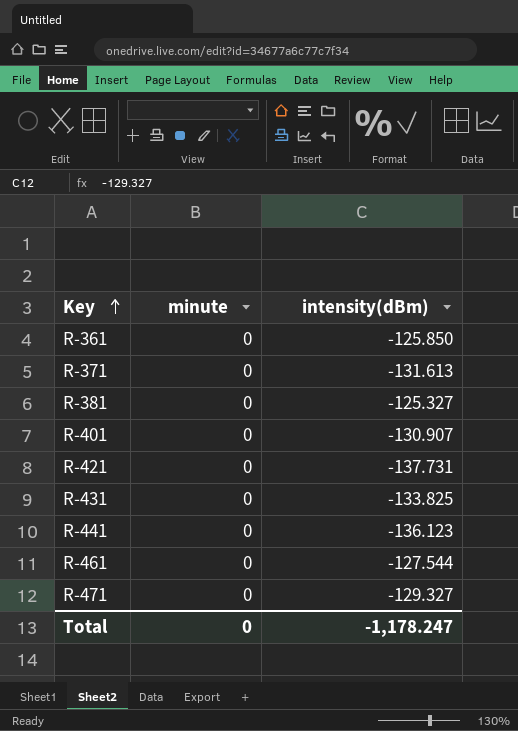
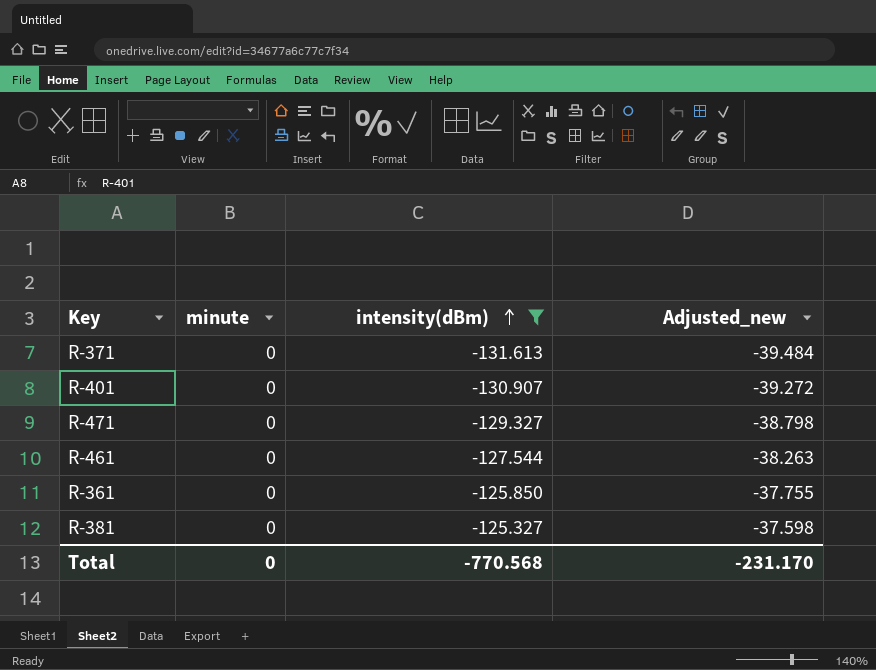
filter: none -> intensity(dBm) >= -131.613
row order: Key ascending -> intensity(dBm) ascending
column Adjusted_new | formula: none -> [intensity(dBm)] * 0.3
Total | intensity(dBm): -1,178.247 -> -770.568

